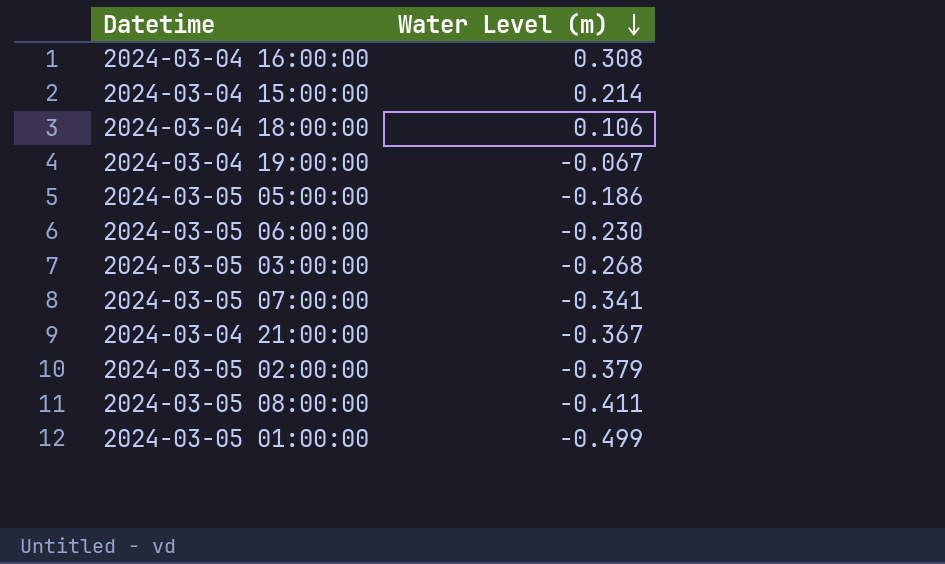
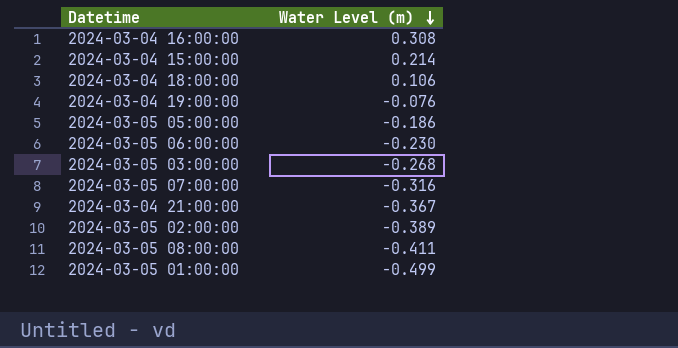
2024-03-04 19:00:00 | Water Level (m): -0.067 -> -0.076
2024-03-05 07:00:00 | Water Level (m): -0.341 -> -0.316
2024-03-05 02:00:00 | Water Level (m): -0.379 -> -0.389

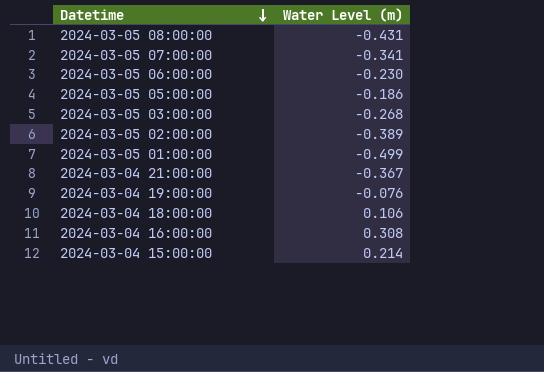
row order: Water Level (m) descending -> Datetime descending
2024-03-05 08:00:00 | Water Level (m): -0.411 -> -0.431
2024-03-05 07:00:00 | Water Level (m): -0.316 -> -0.341

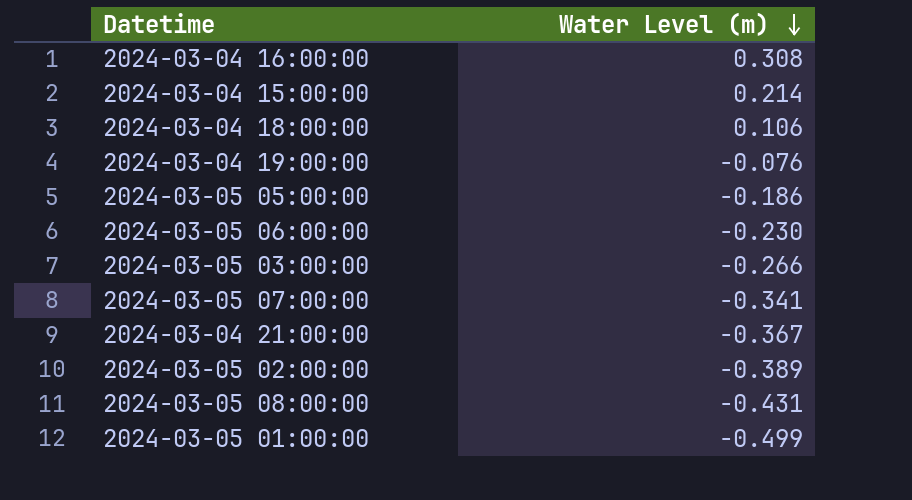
row order: Datetime descending -> Water Level (m) descending
2024-03-05 03:00:00 | Water Level (m): -0.268 -> -0.266

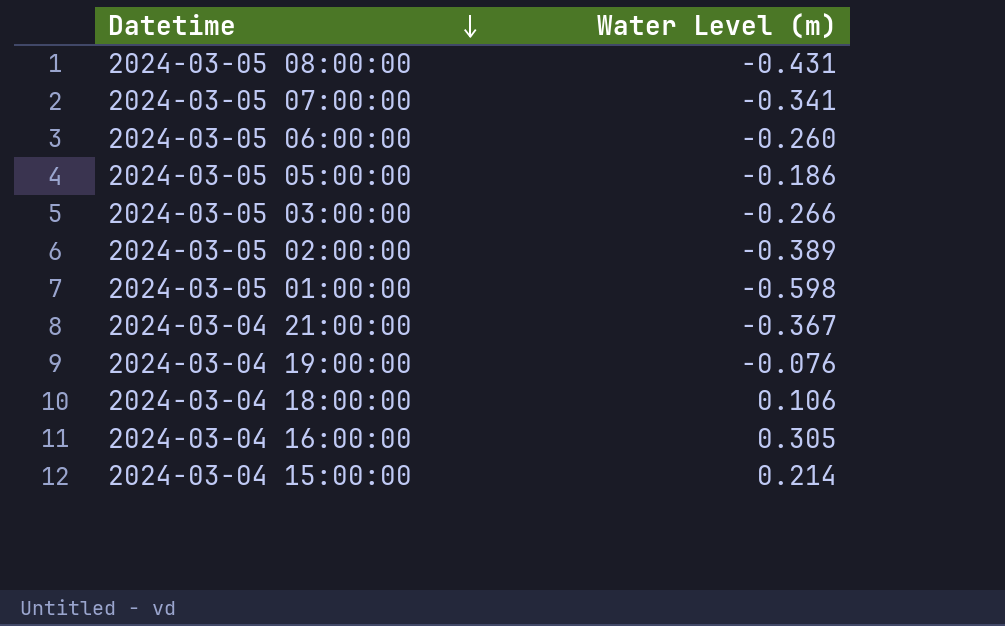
row order: Water Level (m) descending -> Datetime descending
2024-03-05 06:00:00 | Water Level (m): -0.230 -> -0.260
2024-03-05 01:00:00 | Water Level (m): -0.499 -> -0.598
2024-03-04 16:00:00 | Water Level (m): 0.308 -> 0.305

